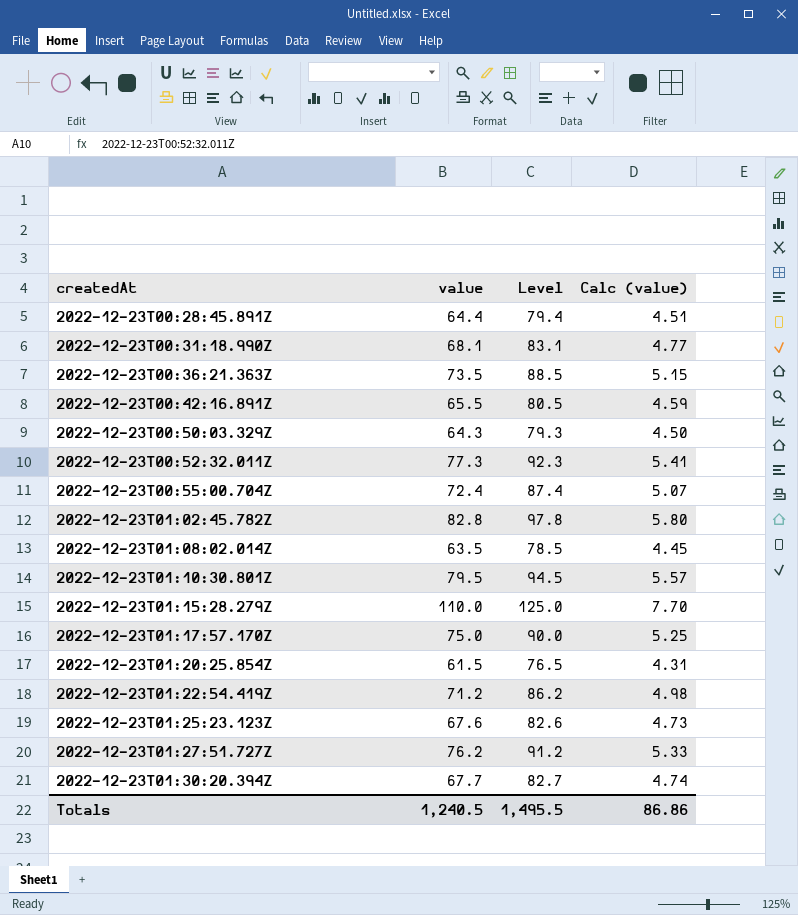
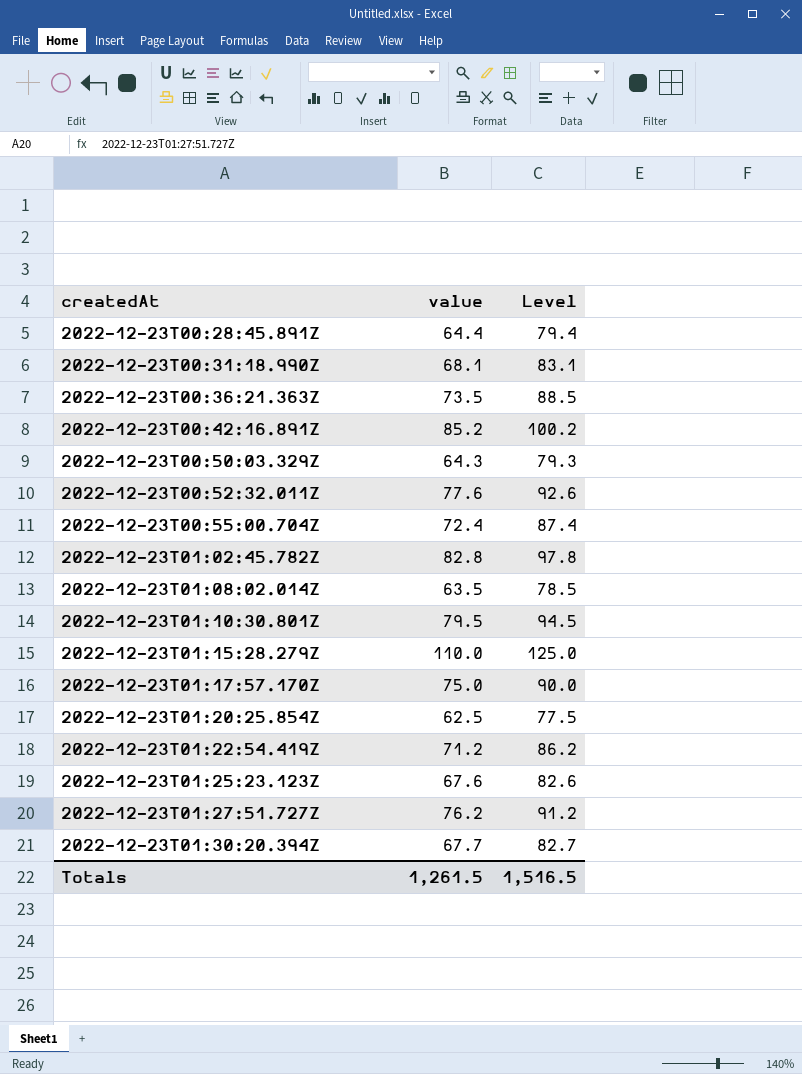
column Calc (value) | formula: [value] * 0.07 -> none
2022-12-23T00:42:16.891Z | value: 65.5 -> 85.2
2022-12-23T00:42:16.891Z | Level: 80.5 -> 100.2
2022-12-23T00:52:32.011Z | value: 77.3 -> 77.6
2022-12-23T00:52:32.011Z | Level: 92.3 -> 92.6
2022-12-23T01:20:25.854Z | value: 61.5 -> 62.5
2022-12-23T01:20:25.854Z | Level: 76.5 -> 77.5
Totals | value: 1,240.5 -> 1,261.5
Totals | Level: 1,495.5 -> 1,516.5

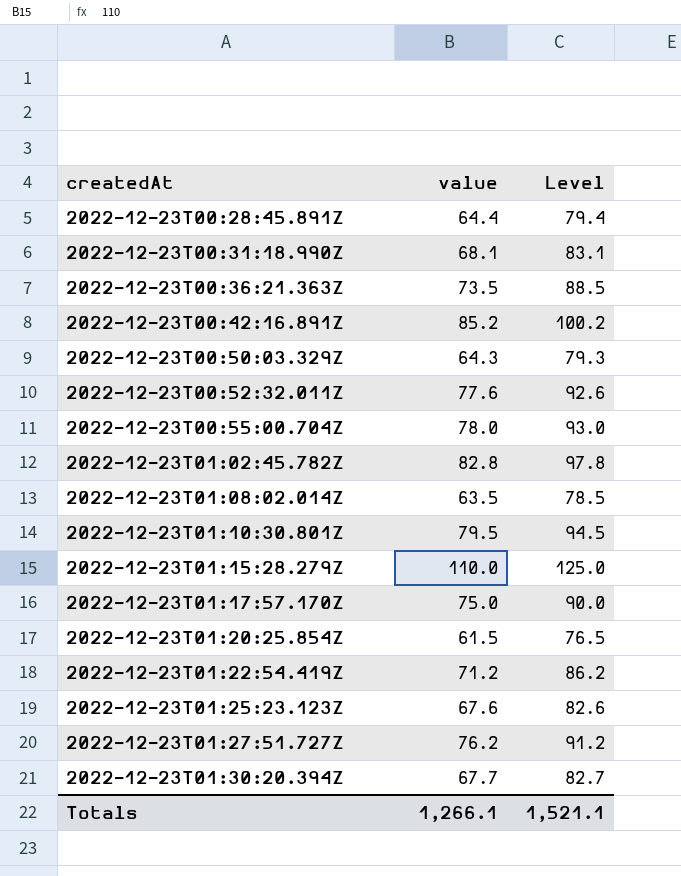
2022-12-23T00:55:00.704Z | value: 72.4 -> 78.0
2022-12-23T00:55:00.704Z | Level: 87.4 -> 93.0
2022-12-23T01:20:25.854Z | value: 62.5 -> 61.5
2022-12-23T01:20:25.854Z | Level: 77.5 -> 76.5
Totals | value: 1,261.5 -> 1,266.1
Totals | Level: 1,516.5 -> 1,521.1

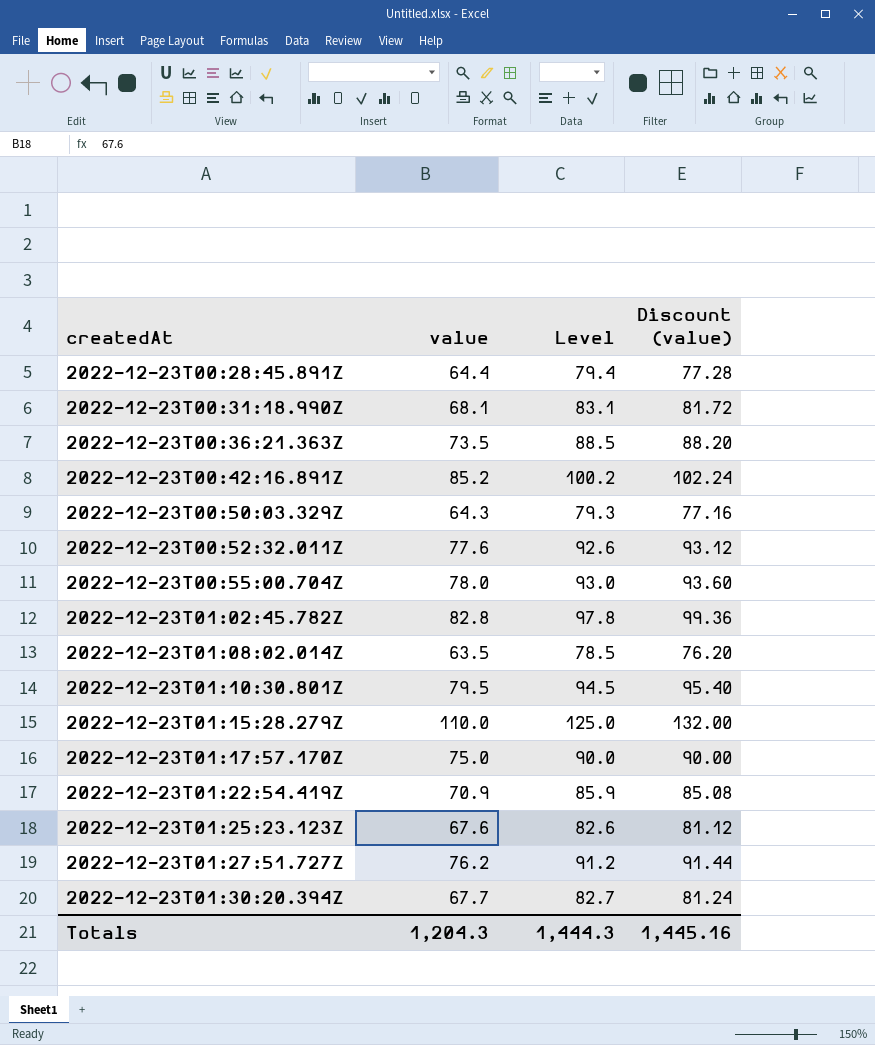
column Discount (value) | formula: none -> [value] * 1.2
row 2022-12-23T01:20:25.854Z: 61.5 | 76.5 -> none
2022-12-23T01:22:54.419Z | value: 71.2 -> 70.9
2022-12-23T01:22:54.419Z | Level: 86.2 -> 85.9
Totals | value: 1,266.1 -> 1,204.3
Totals | Level: 1,521.1 -> 1,444.3

